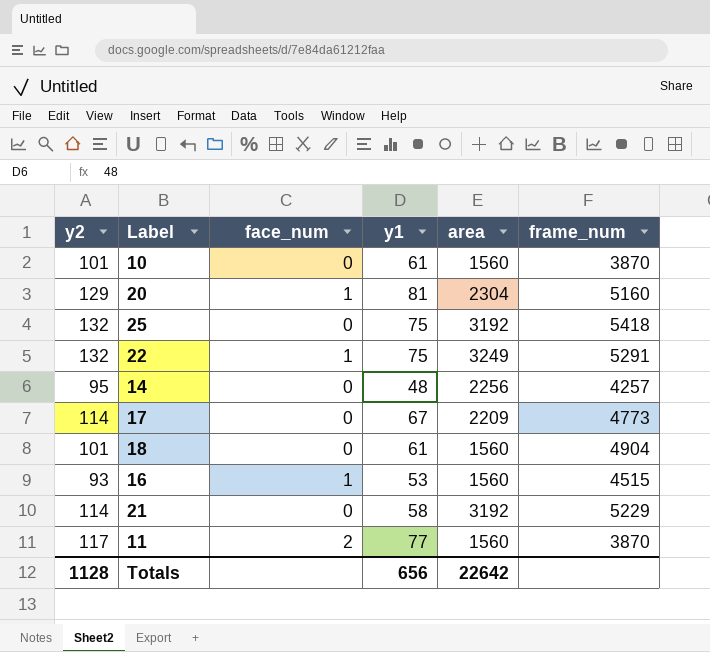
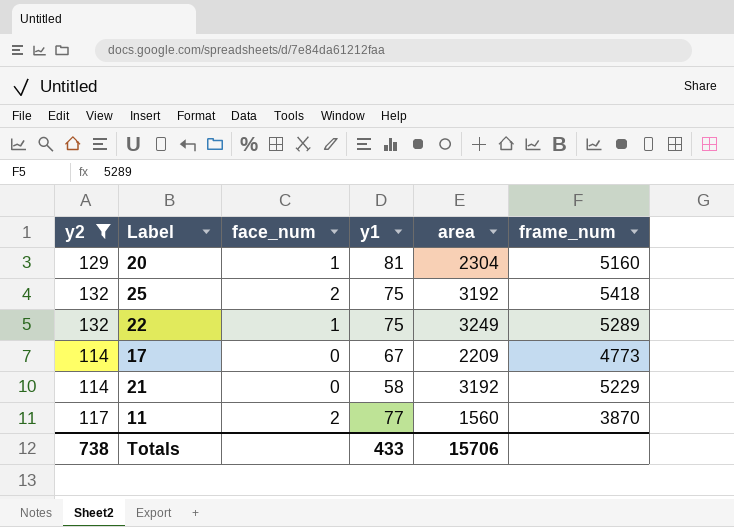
filter: none -> y2 >= 114
25 | face_num: 0 -> 2
22 | frame_num: 5291 -> 5289
Totals | y2: 1128 -> 738
Totals | y1: 656 -> 433
Totals | area: 22642 -> 15706

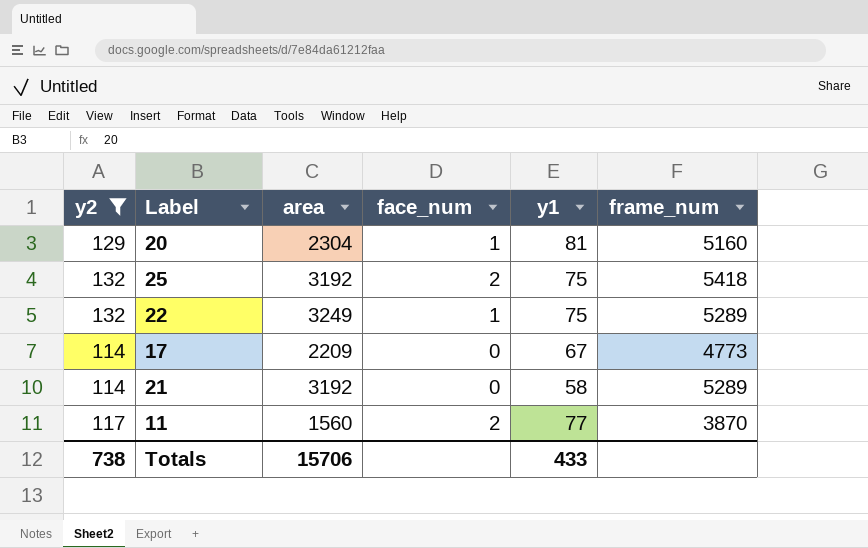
column area | position: 5 -> 3
21 | frame_num: 5229 -> 5289

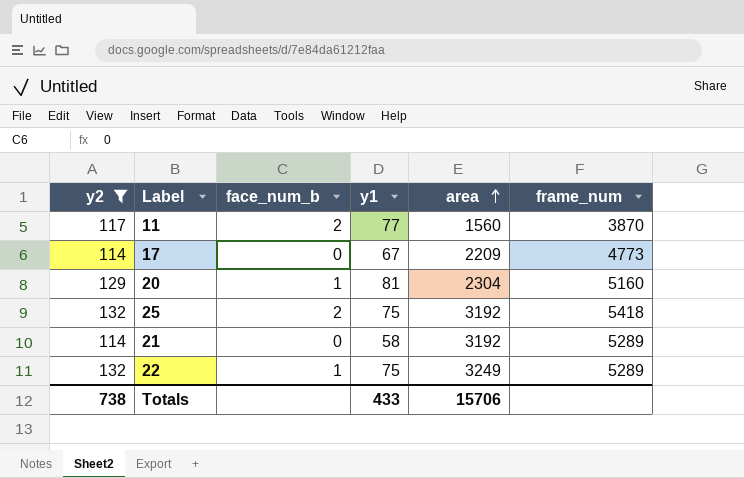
row order: none -> area ascending
column name: face_num -> face_num_b
column area | position: 3 -> 5

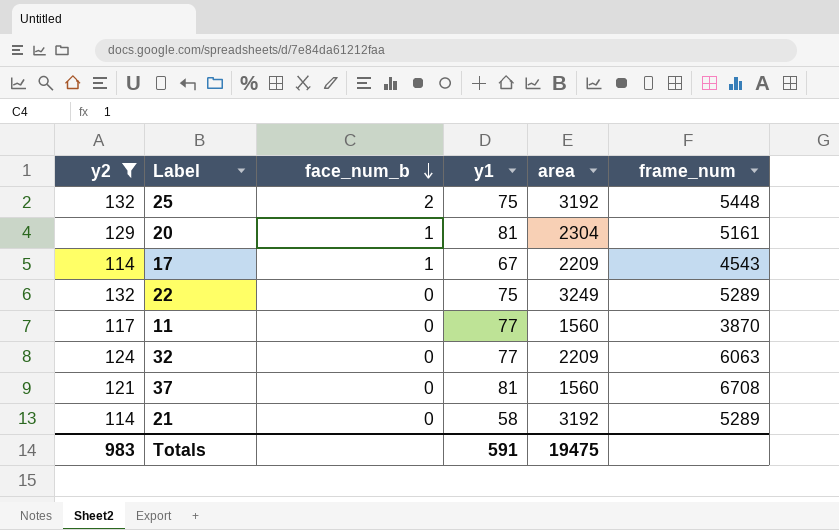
row order: area ascending -> face_num_b descending
25 | frame_num: 5418 -> 5448
20 | frame_num: 5160 -> 5161
17 | face_num_b: 0 -> 1
17 | frame_num: 4773 -> 4543
22 | face_num_b: 1 -> 0
11 | face_num_b: 2 -> 0
row 32: none -> 124 | 0 | 77 | 2209 | 6063
row 37: none -> 121 | 0 | 81 | 1560 | 6708
Totals | y2: 738 -> 983
Totals | y1: 433 -> 591
Totals | area: 15706 -> 19475

